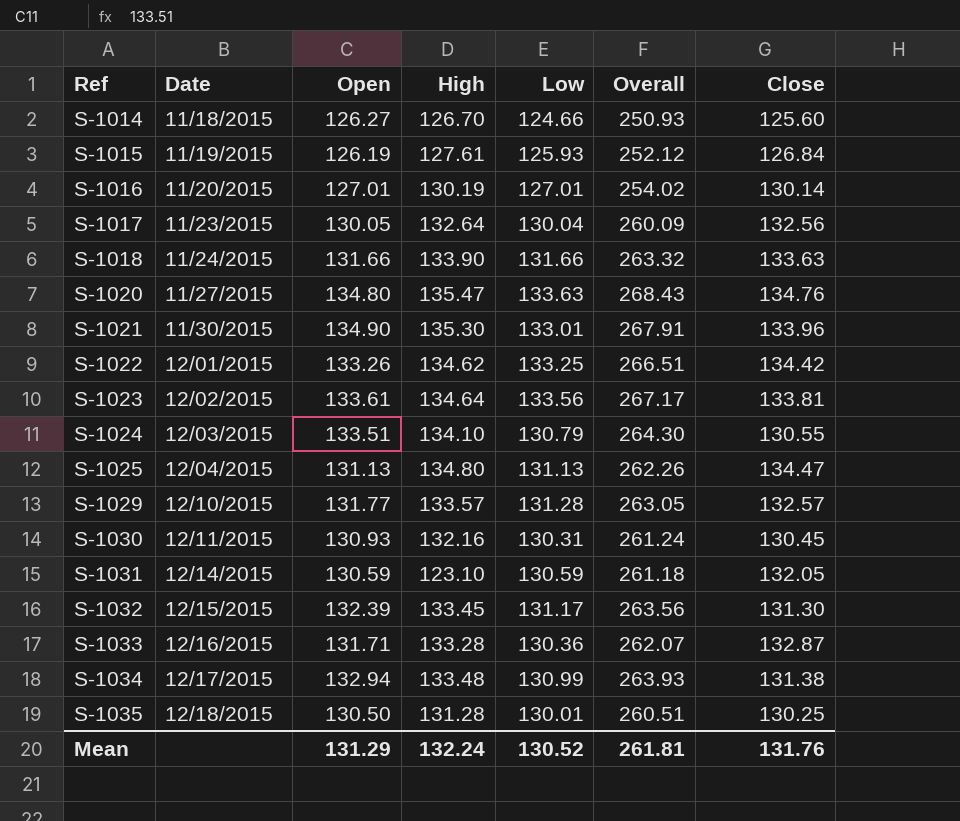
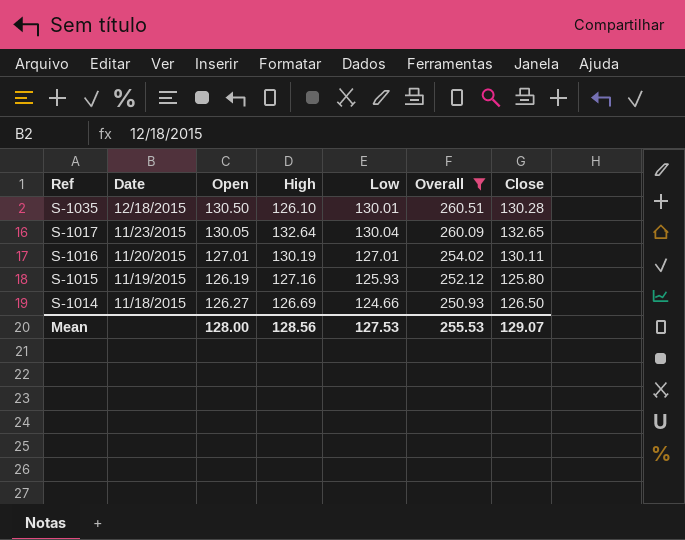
filter: none -> Overall <= 260.51
row order: Ref ascending -> Ref descending
S-1035 | High: 131.28 -> 126.10
S-1035 | Close: 130.25 -> 130.28
S-1017 | Close: 132.56 -> 132.65
S-1016 | Close: 130.14 -> 130.11
S-1015 | High: 127.61 -> 127.16
S-1015 | Close: 126.84 -> 125.80
S-1014 | High: 126.70 -> 126.69
S-1014 | Close: 125.60 -> 126.50
Mean | Open: 131.29 -> 128.00
Mean | High: 132.24 -> 128.56
Mean | Low: 130.52 -> 127.53
Mean | Overall: 261.81 -> 255.53
Mean | Close: 131.76 -> 129.07

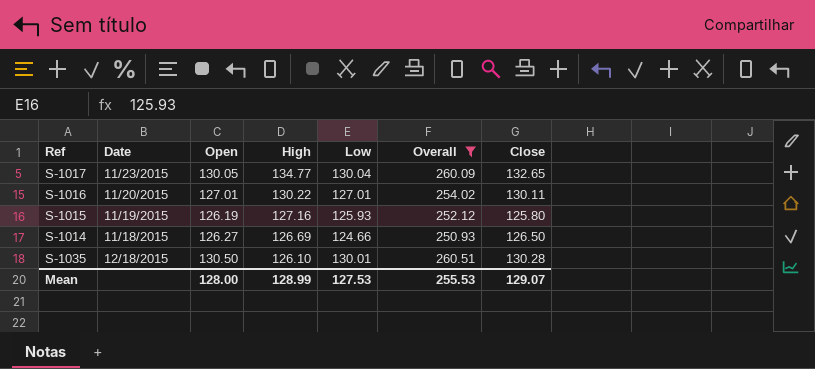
row order: Ref descending -> High descending
S-1017 | High: 132.64 -> 134.77
S-1016 | High: 130.19 -> 130.22
Mean | High: 128.56 -> 128.99

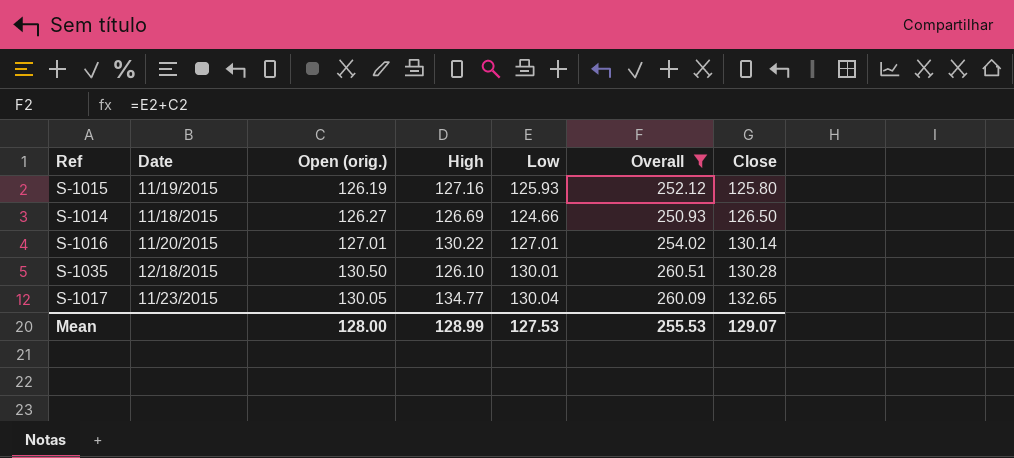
row order: High descending -> Close ascending
column name: Open -> Open (orig.)
S-1016 | Close: 130.11 -> 130.14

